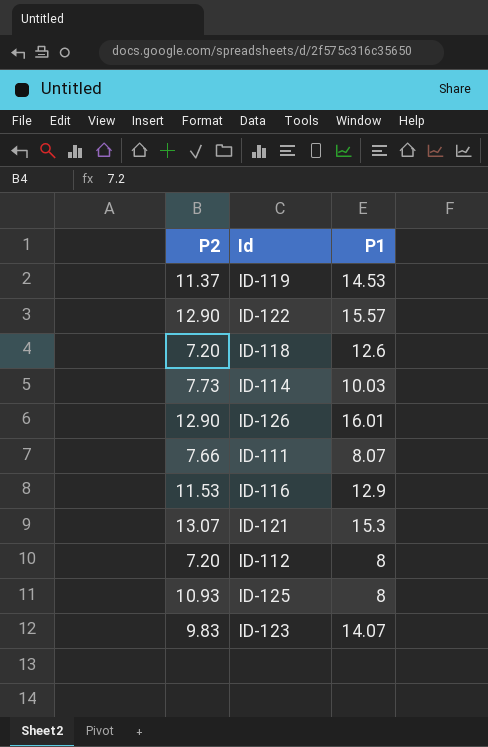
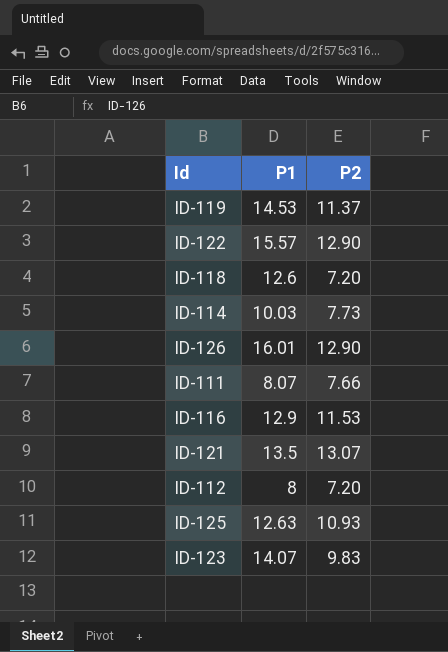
column P2 | position: 1 -> 3
ID-121 | P1: 15.3 -> 13.5
ID-125 | P1: 8 -> 12.63

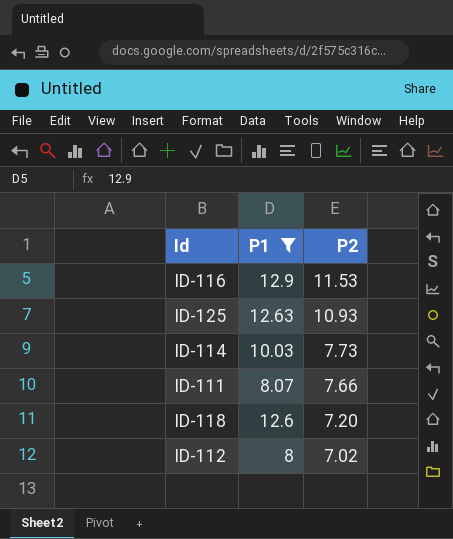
filter: none -> P1 <= 12.9
row order: none -> P2 descending
ID-112 | P2: 7.20 -> 7.02

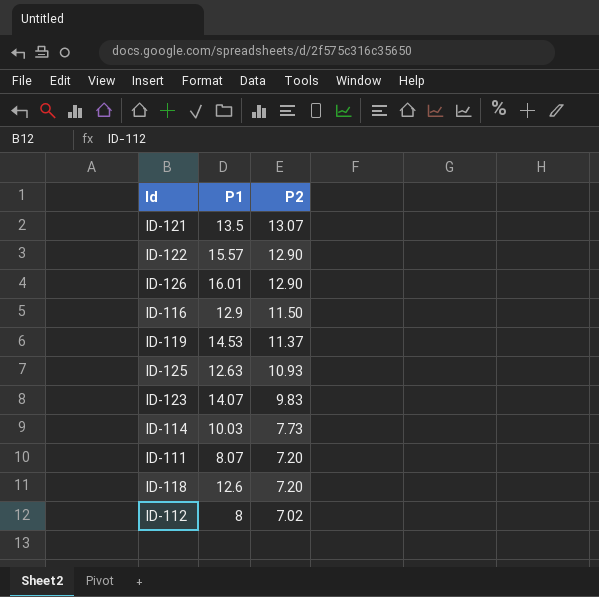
filter: P1 <= 12.9 -> none
ID-116 | P2: 11.53 -> 11.50
ID-111 | P2: 7.66 -> 7.20

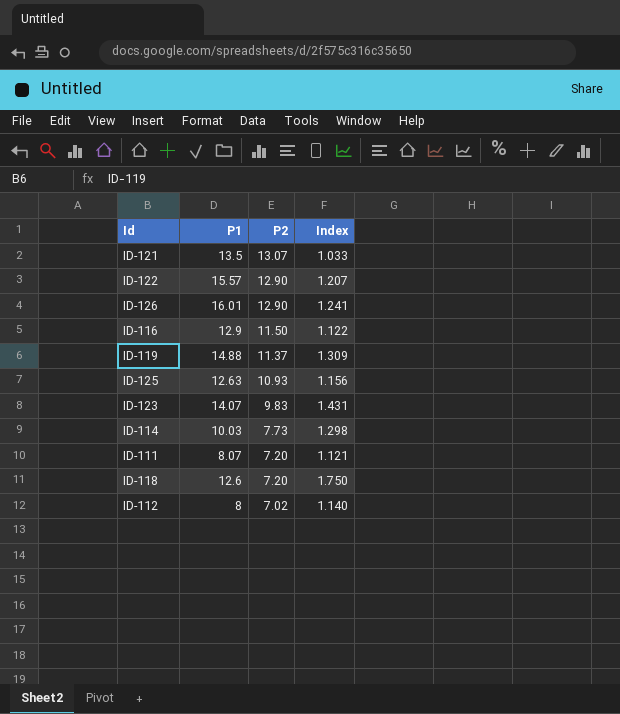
column Index | formula: none -> [P1] / [P2]
ID-119 | P1: 14.53 -> 14.88

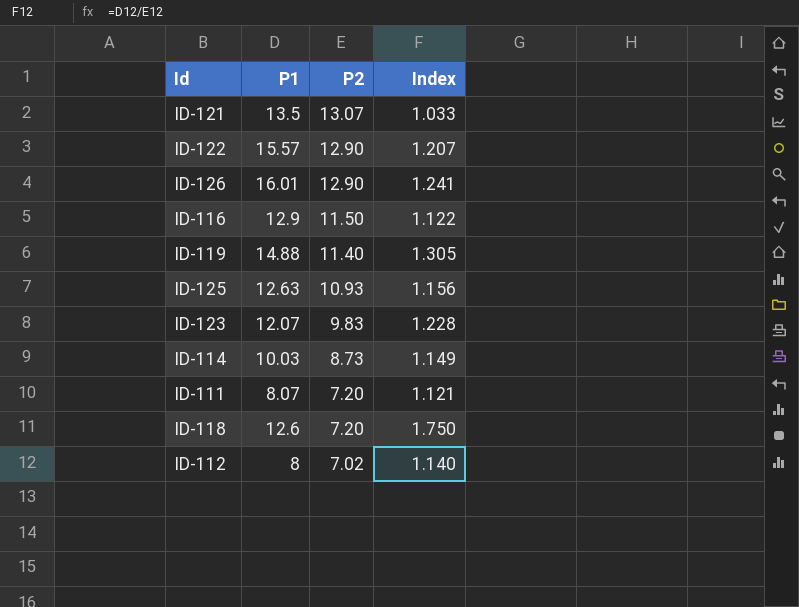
ID-119 | P2: 11.37 -> 11.40
ID-119 | Index: 1.309 -> 1.305
ID-123 | P1: 14.07 -> 12.07
ID-123 | Index: 1.431 -> 1.228
ID-114 | P2: 7.73 -> 8.73
ID-114 | Index: 1.298 -> 1.149

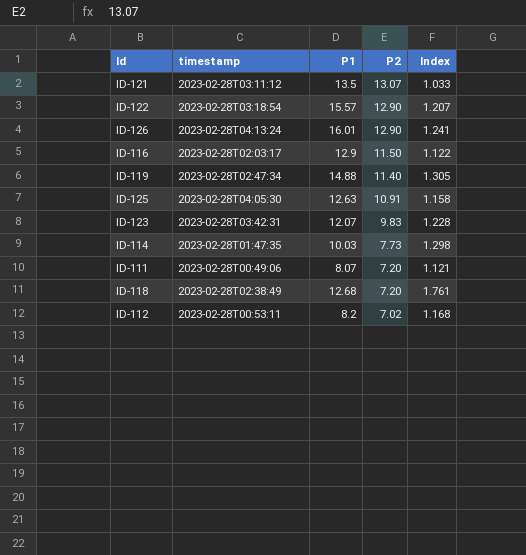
column timestamp | position: none -> 2
ID-125 | P2: 10.93 -> 10.91
ID-125 | Index: 1.156 -> 1.158
ID-114 | P2: 8.73 -> 7.73
ID-114 | Index: 1.149 -> 1.298
ID-118 | P1: 12.6 -> 12.68
ID-118 | Index: 1.750 -> 1.761
ID-112 | P1: 8 -> 8.2
ID-112 | Index: 1.140 -> 1.168

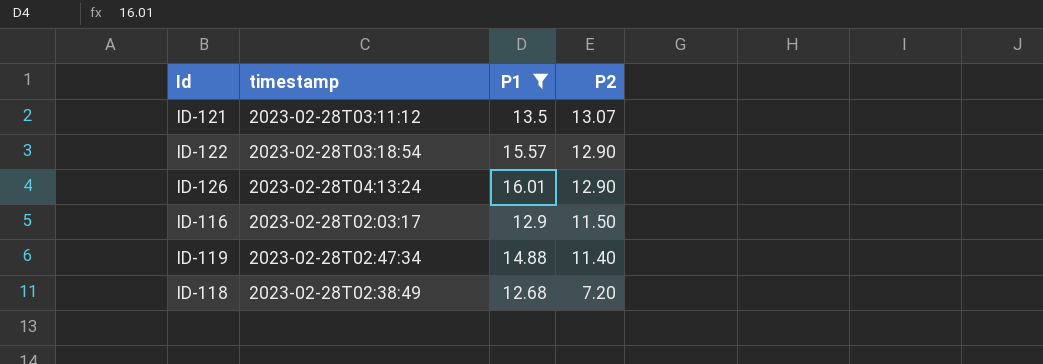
filter: none -> P1 >= 12.68
column Index | formula: [P1] / [P2] -> none

